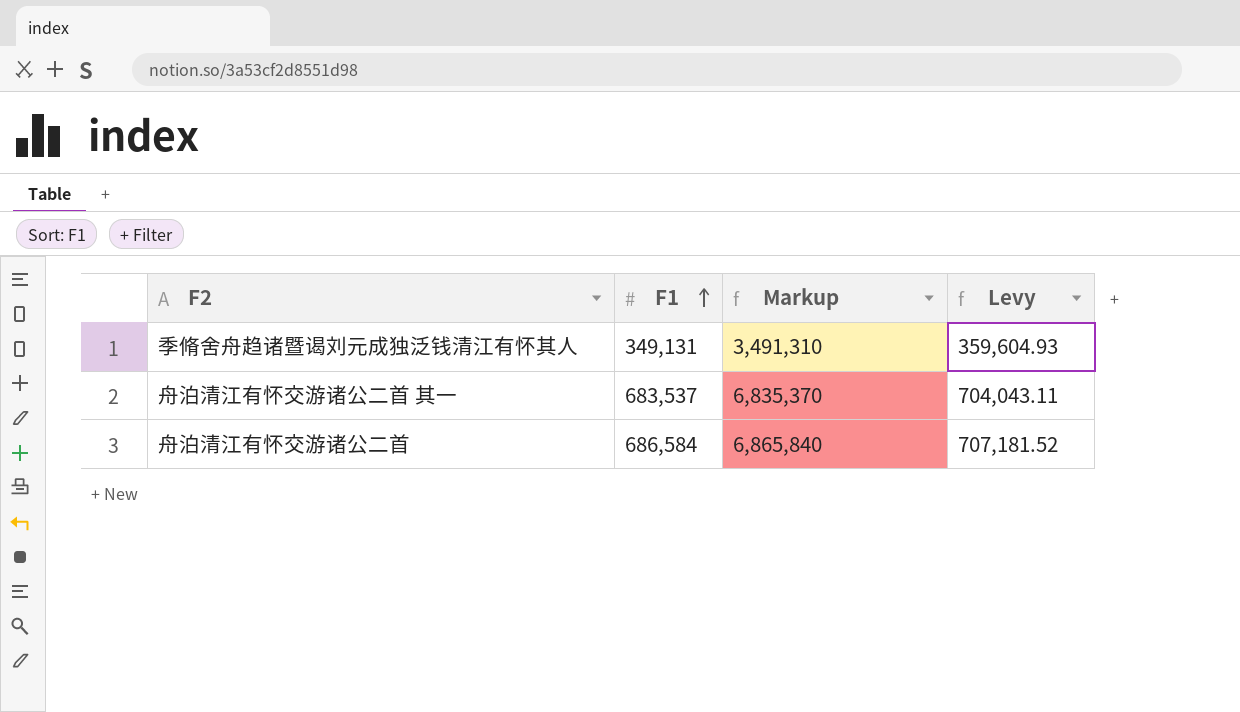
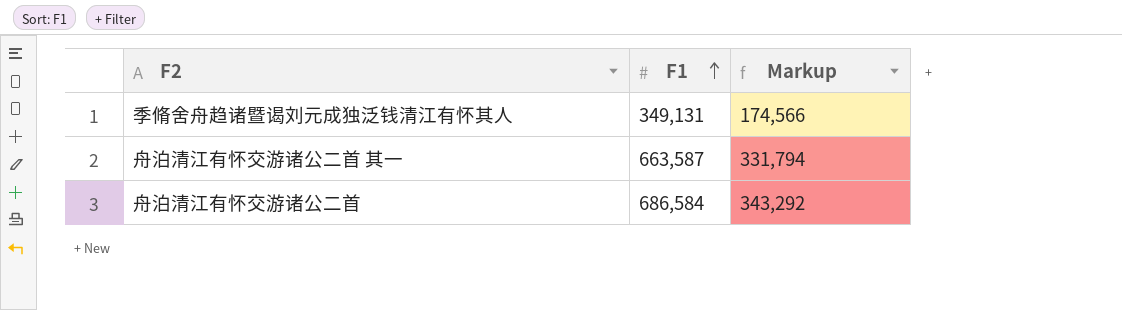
column Levy | formula: [F1] * 1.03 -> none
column Markup | formula: [F1] * 10 -> [F1] * 0.5
舟泊清江有怀交游诸公二首 其一 | F1: 683,537 -> 663,587

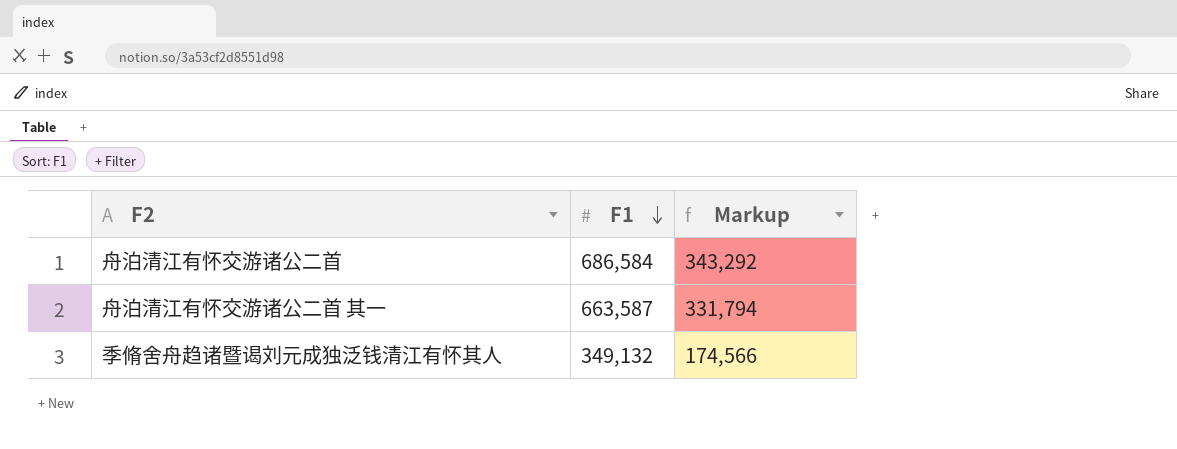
row order: F1 ascending -> F1 descending
季脩舍舟趋诸暨谒刘元成独泛钱清江有怀其人 | F1: 349,131 -> 349,132

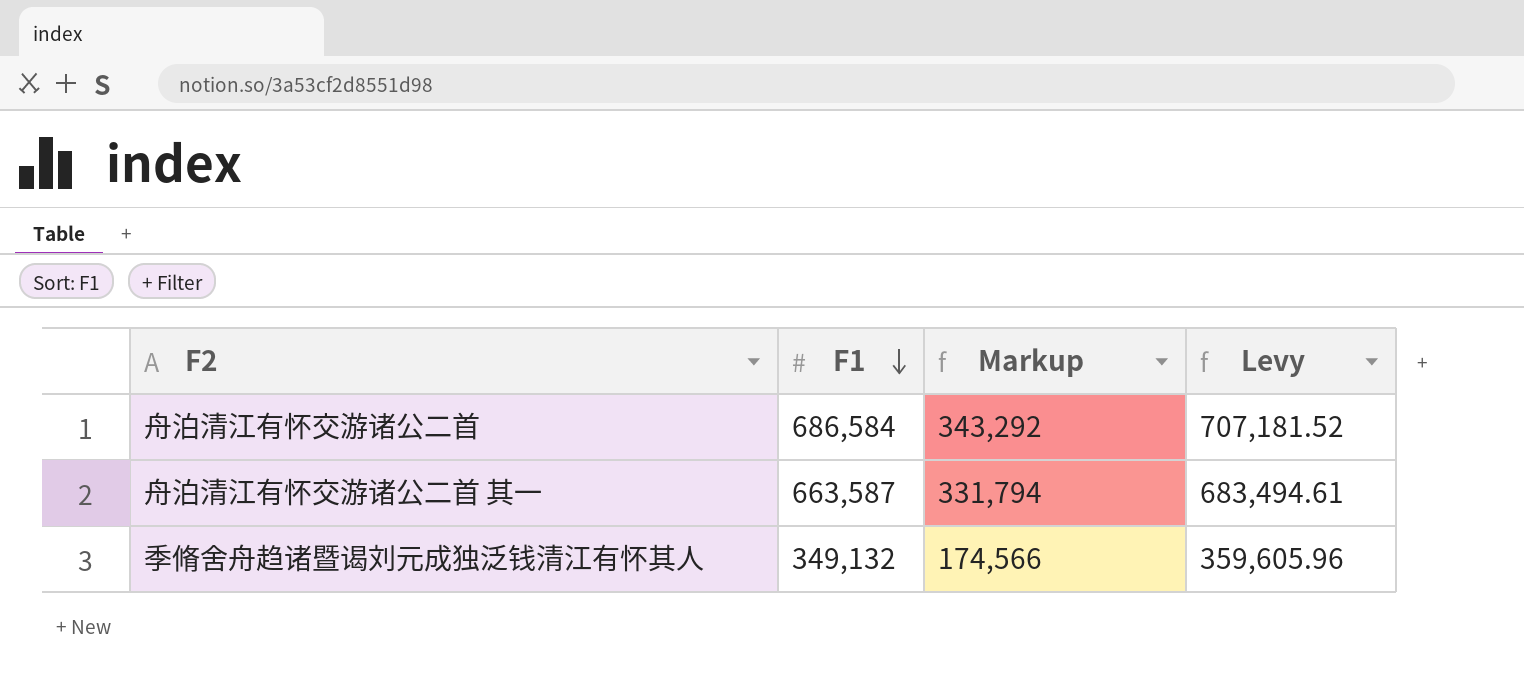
column Levy | formula: none -> [F1] * 1.03

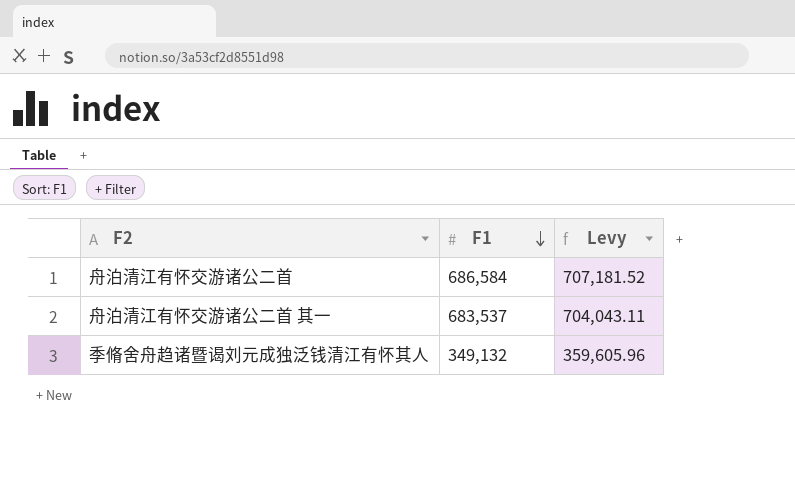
column Markup | formula: [F1] * 0.5 -> none
舟泊清江有怀交游诸公二首 其一 | F1: 663,587 -> 683,537
舟泊清江有怀交游诸公二首 其一 | Levy: 683,494.61 -> 704,043.11

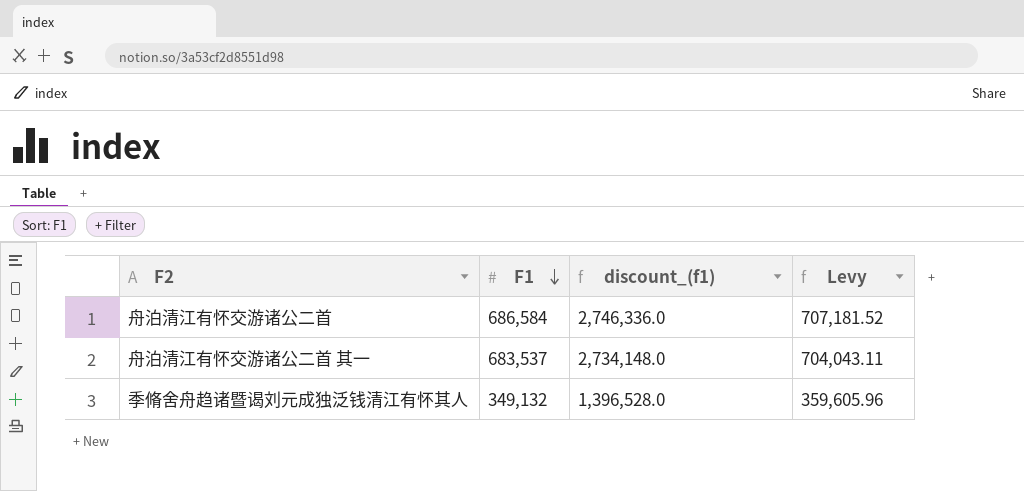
column discount_(f1) | formula: none -> [F1] * 4

